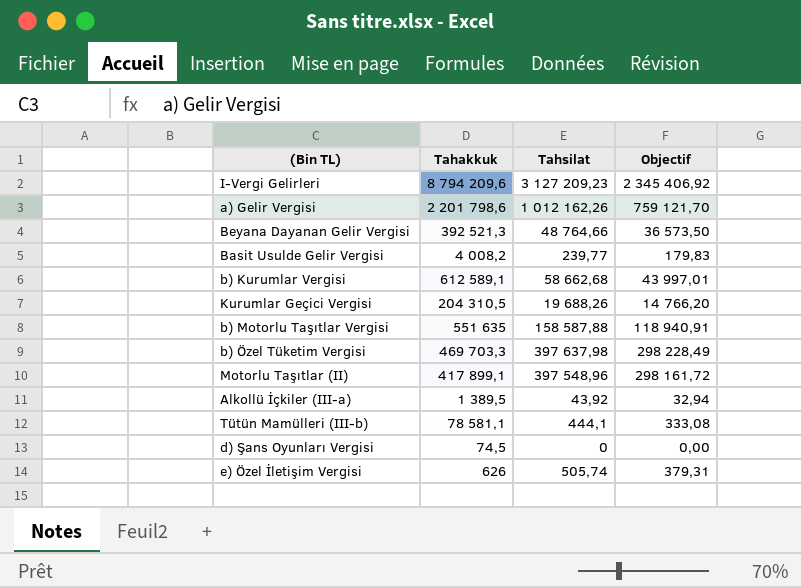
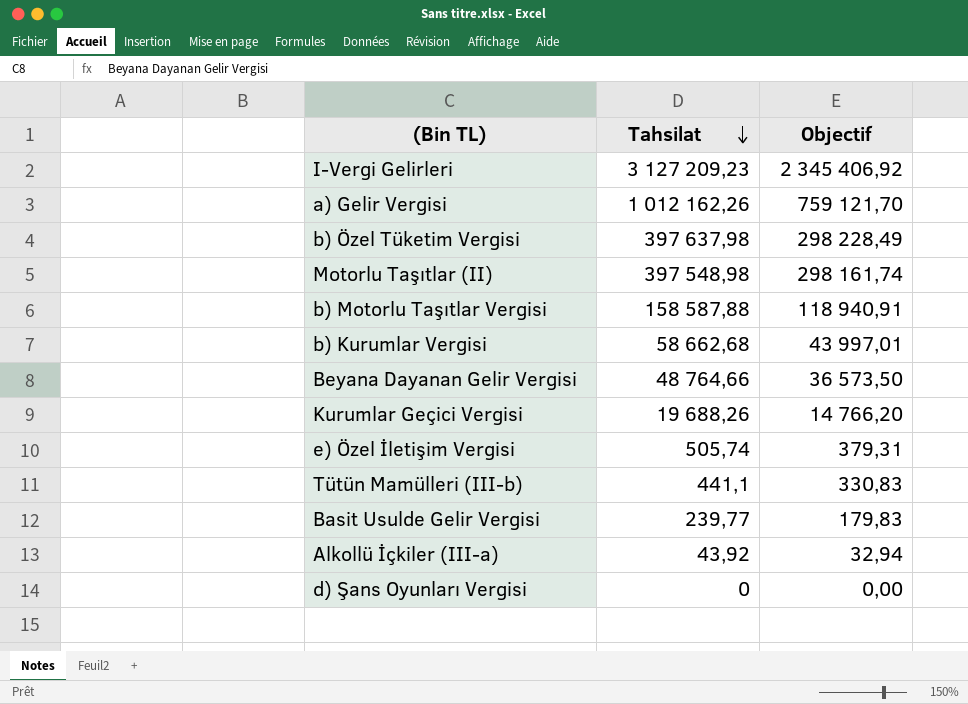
row order: none -> Tahsilat descending
column Tahakkuk | position: 2 -> none
Motorlu Taşıtlar (II) | Tahsilat: 397 548,96 -> 397 548,98
Motorlu Taşıtlar (II) | Objectif: 298 161,72 -> 298 161,74
Tütün Mamülleri (III-b) | Tahsilat: 444,1 -> 441,1
Tütün Mamülleri (III-b) | Objectif: 333,08 -> 330,83

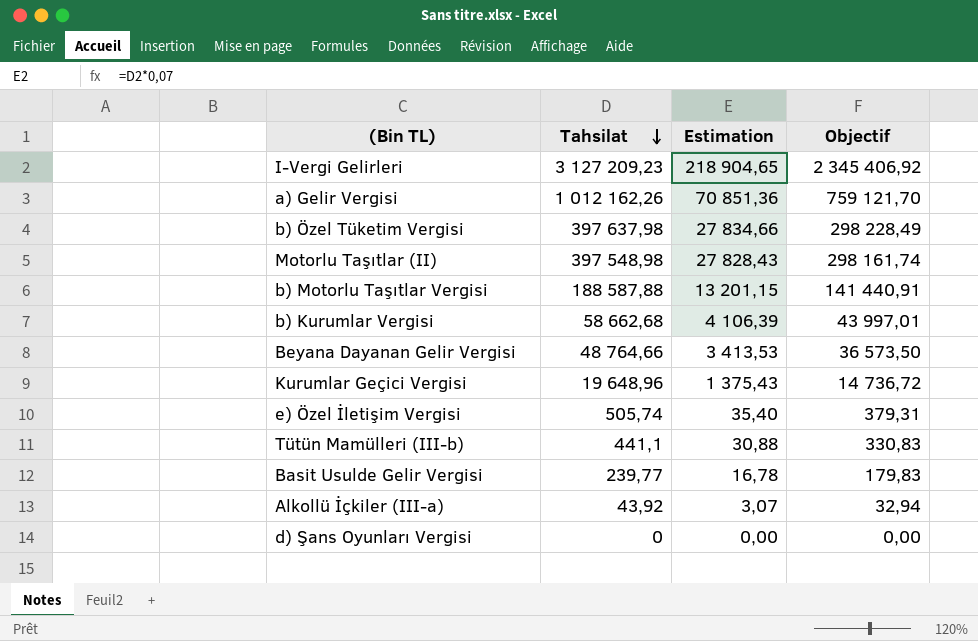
column Estimation | formula: none -> [Tahsilat] * 0,07
b) Motorlu Taşıtlar Vergisi | Tahsilat: 158 587,88 -> 188 587,88
b) Motorlu Taşıtlar Vergisi | Objectif: 118 940,91 -> 141 440,91
Kurumlar Geçici Vergisi | Tahsilat: 19 688,26 -> 19 648,96
Kurumlar Geçici Vergisi | Objectif: 14 766,20 -> 14 736,72

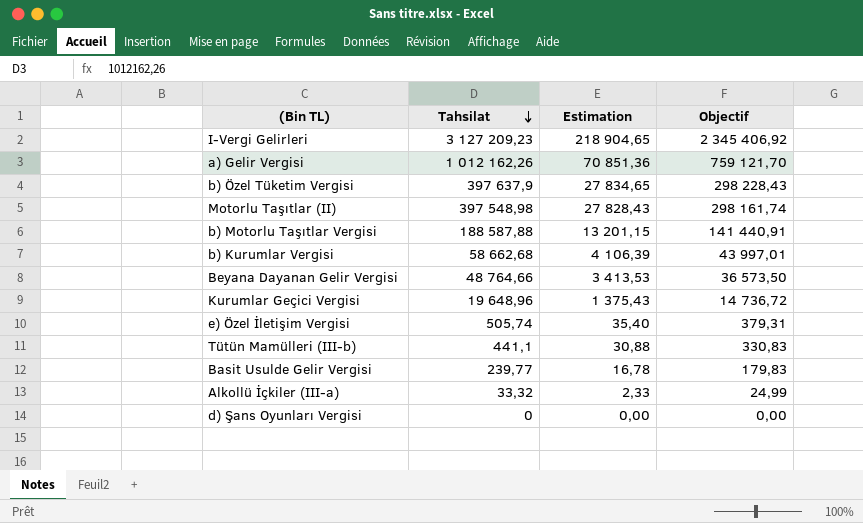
b) Özel Tüketim Vergisi | Tahsilat: 397 637,98 -> 397 637,9
b) Özel Tüketim Vergisi | Estimation: 27 834,66 -> 27 834,65
b) Özel Tüketim Vergisi | Objectif: 298 228,49 -> 298 228,43
Alkollü İçkiler (III-a) | Tahsilat: 43,92 -> 33,32
Alkollü İçkiler (III-a) | Estimation: 3,07 -> 2,33
Alkollü İçkiler (III-a) | Objectif: 32,94 -> 24,99

